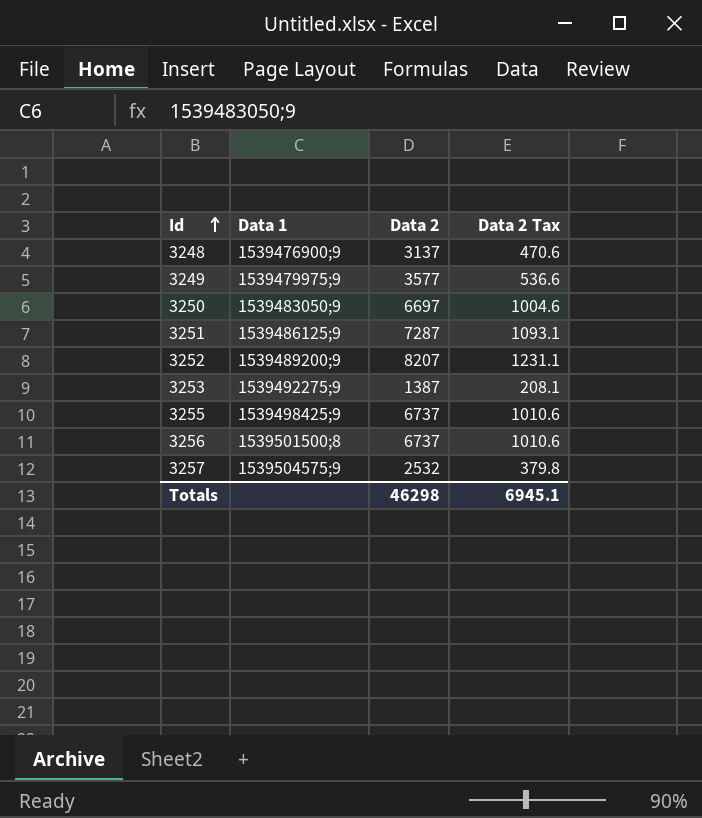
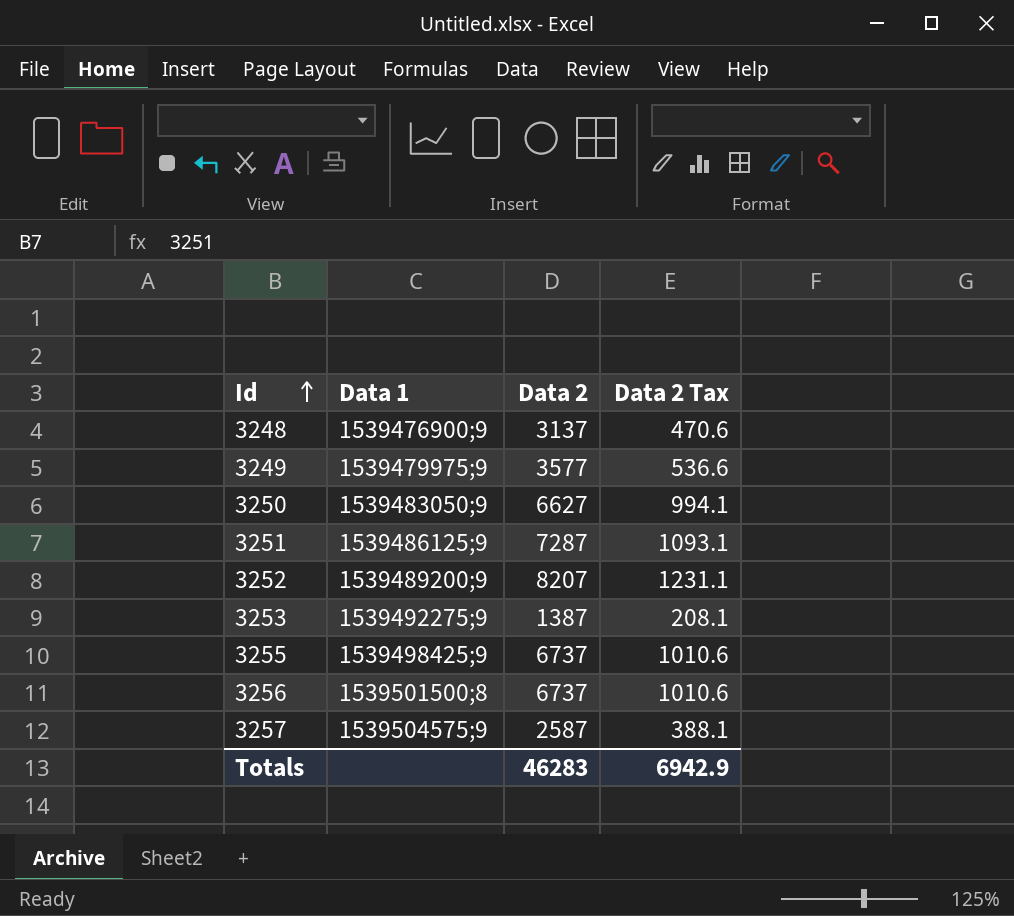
3250 | Data 2: 6697 -> 6627
3250 | Data 2 Tax: 1004.6 -> 994.1
3257 | Data 2: 2532 -> 2587
3257 | Data 2 Tax: 379.8 -> 388.1
Totals | Data 2: 46298 -> 46283
Totals | Data 2 Tax: 6945.1 -> 6942.9

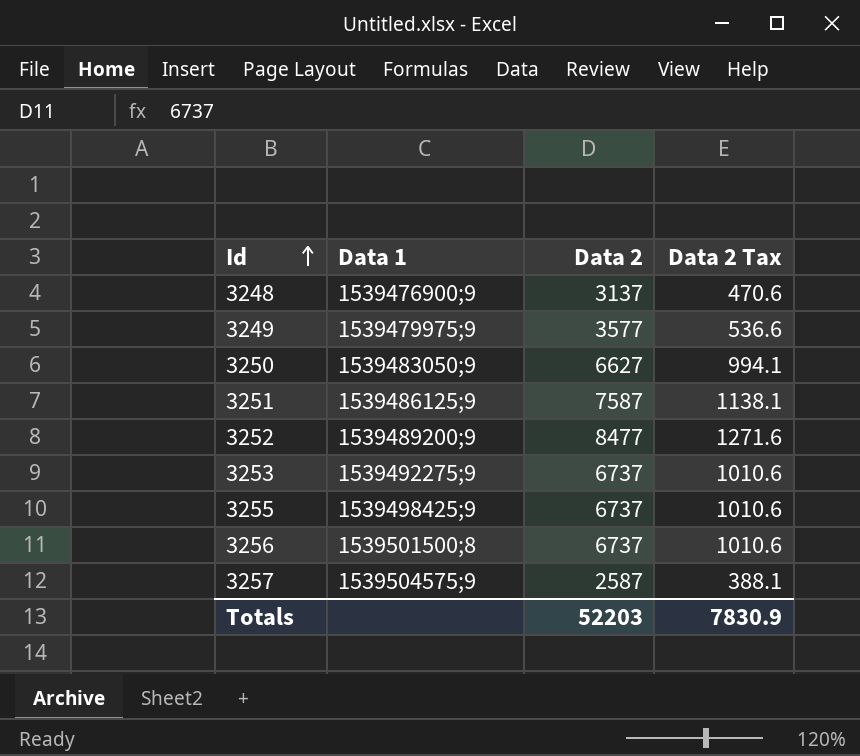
3251 | Data 2: 7287 -> 7587
3251 | Data 2 Tax: 1093.1 -> 1138.1
3252 | Data 2: 8207 -> 8477
3252 | Data 2 Tax: 1231.1 -> 1271.6
3253 | Data 2: 1387 -> 6737
3253 | Data 2 Tax: 208.1 -> 1010.6
Totals | Data 2: 46283 -> 52203
Totals | Data 2 Tax: 6942.9 -> 7830.9

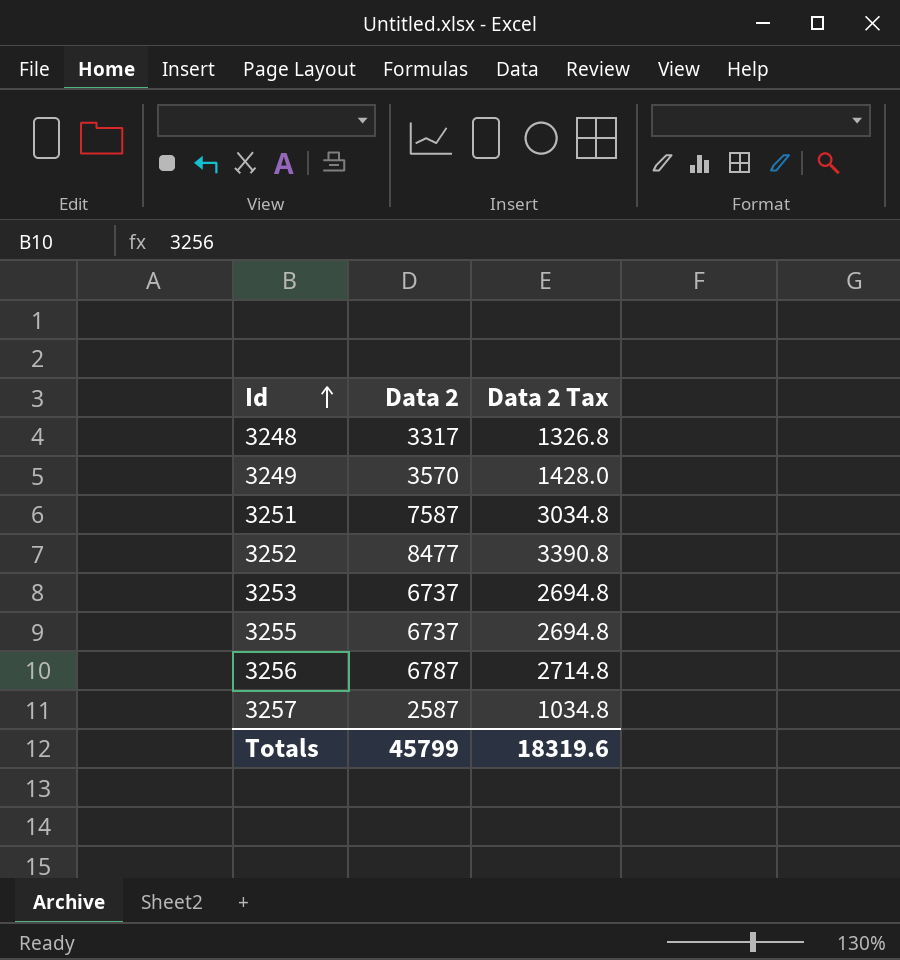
column Data 1 | position: 2 -> none
column Data 2 Tax | formula: [Data 2] * 0.15 -> [Data 2] * 0.4
row 3250: 1539483050;9 | 6627 | 994.1 -> none
3248 | Data 2: 3137 -> 3317
3249 | Data 2: 3577 -> 3570
3256 | Data 2: 6737 -> 6787
Totals | Data 2: 52203 -> 45799
Totals | Data 2 Tax: 7830.9 -> 18319.6

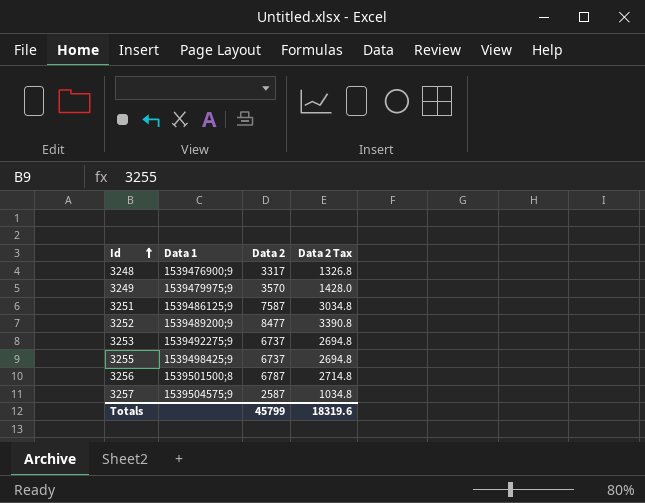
column Data 1 | position: none -> 2

